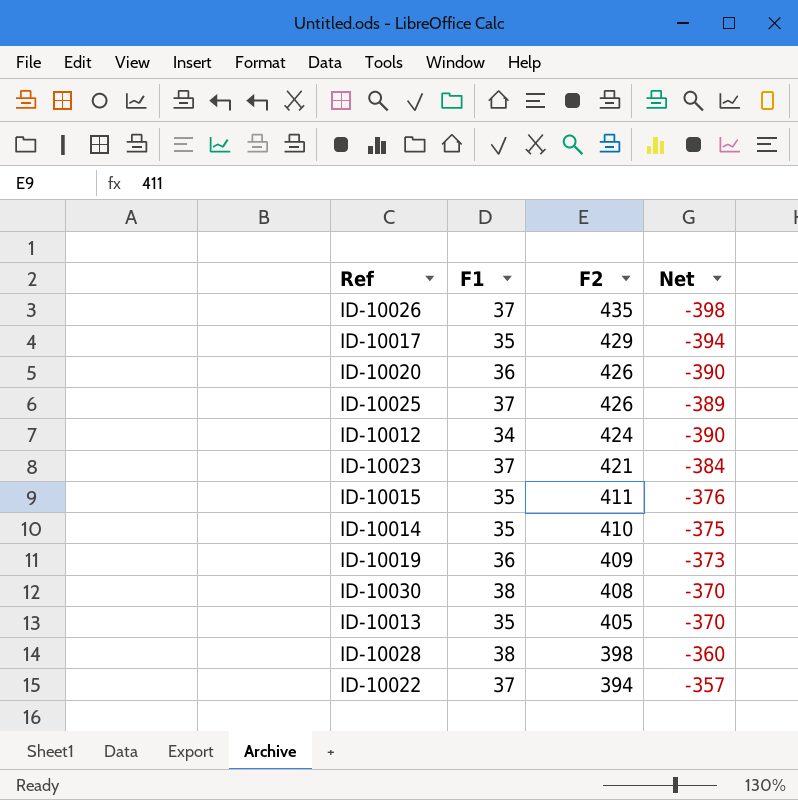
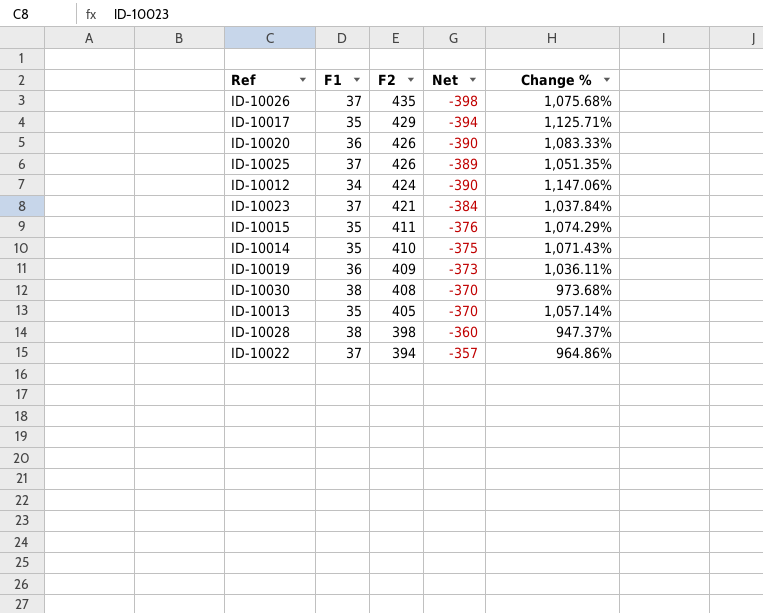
column Change % | formula: none -> ([F2] - [F1]) / [F1]

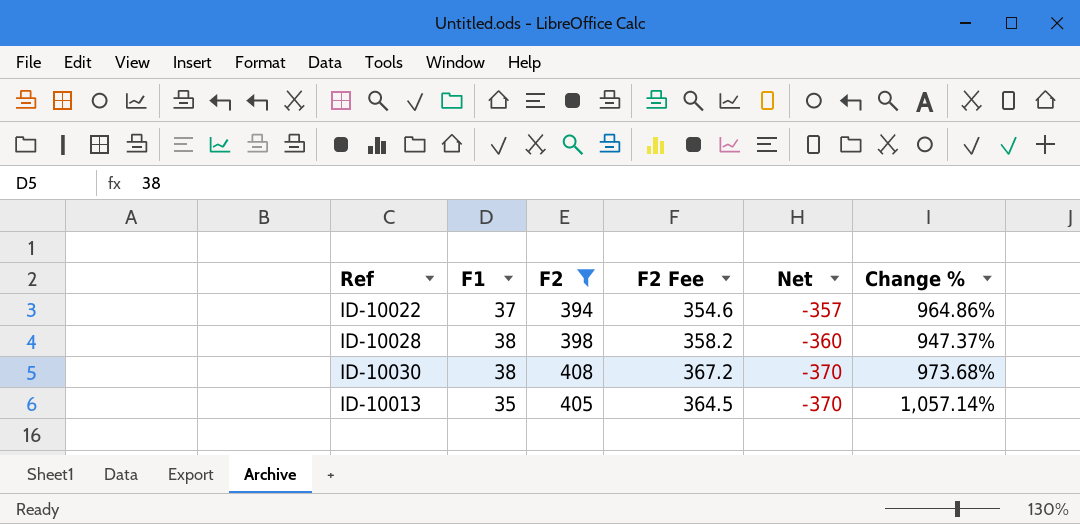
filter: none -> F2 <= 408
row order: F2 descending -> Net descending
column F2 Fee | formula: none -> [F2] * 0.9

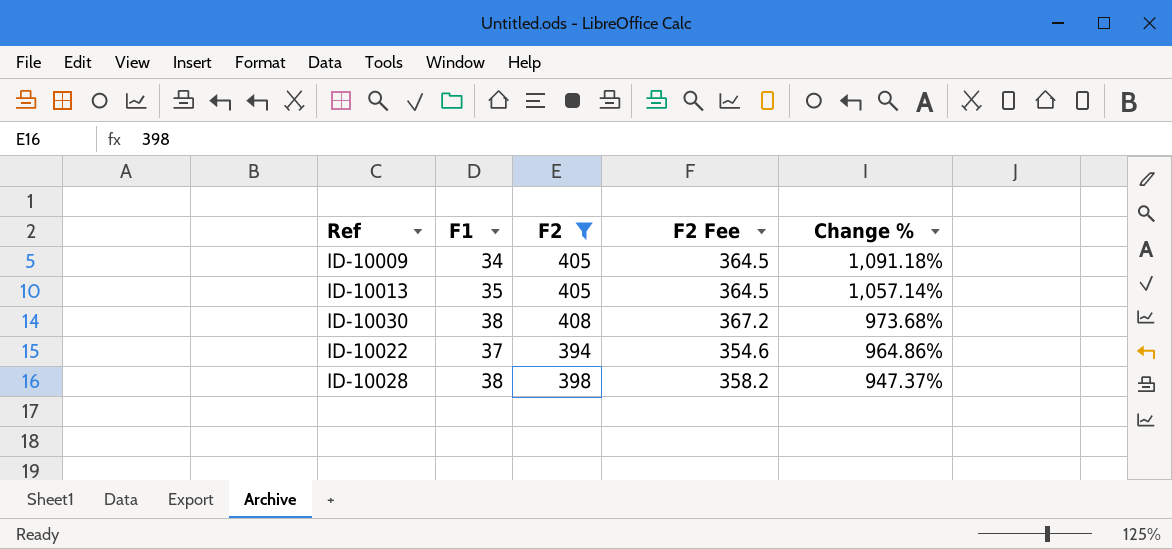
row order: Net descending -> Change % descending
column Net | formula: [F1] - [F2] -> none
row ID-10009: none -> 34 | 405 | 364.5 | 1,091.18%

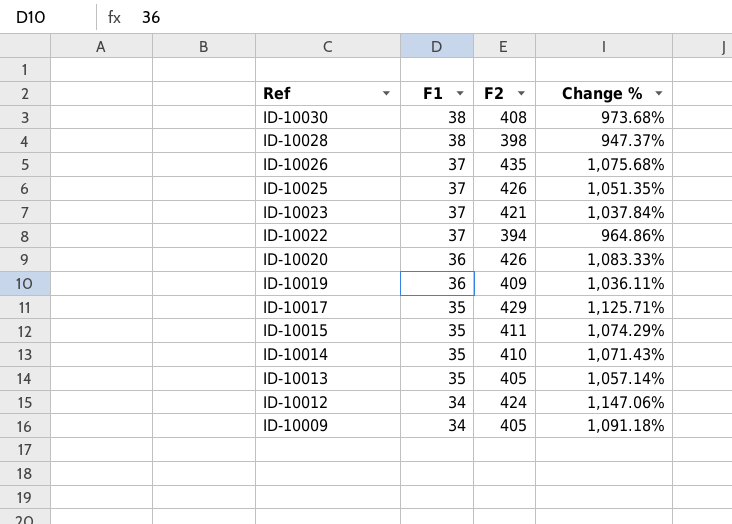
filter: F2 <= 408 -> none
row order: Change % descending -> Ref descending
column F2 Fee | formula: [F2] * 0.9 -> none

